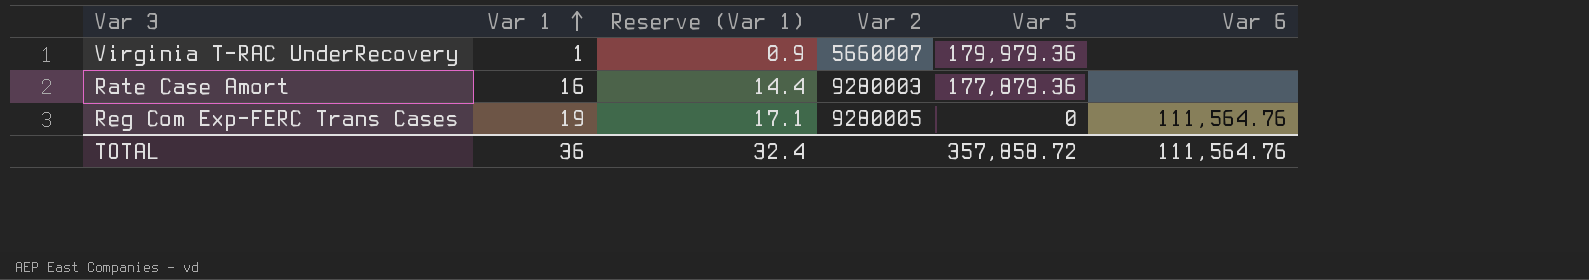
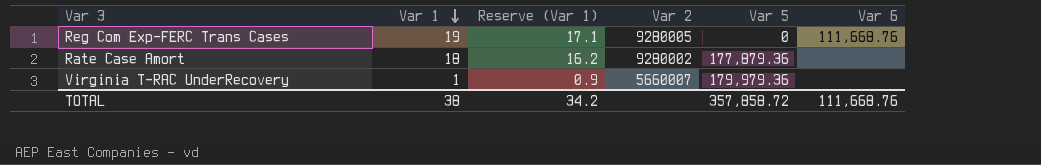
row order: Var 1 ascending -> Var 1 descending
Reg Com Exp-FERC Trans Cases | Var 6: 111,564.76 -> 111,668.76
Rate Case Amort | Var 1: 16 -> 18
Rate Case Amort | Reserve (Var 1): 14.4 -> 16.2
Rate Case Amort | Var 2: 9280003 -> 9280002
TOTAL | Var 1: 36 -> 38
TOTAL | Reserve (Var 1): 32.4 -> 34.2
TOTAL | Var 6: 111,564.76 -> 111,668.76

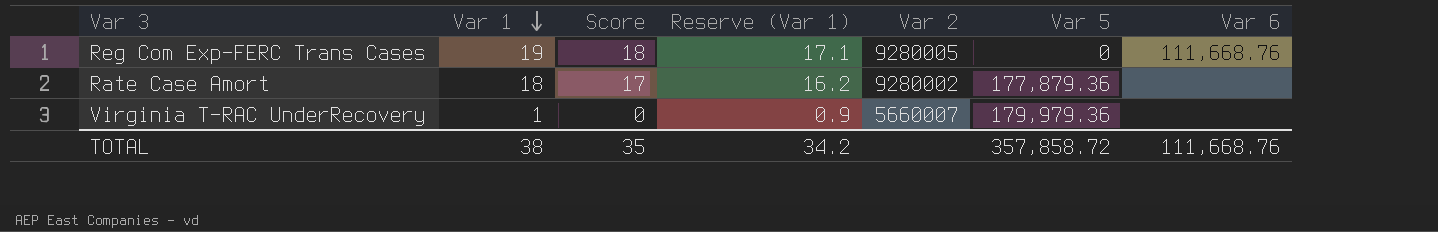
column Score | formula: none -> [Var 1] - 1

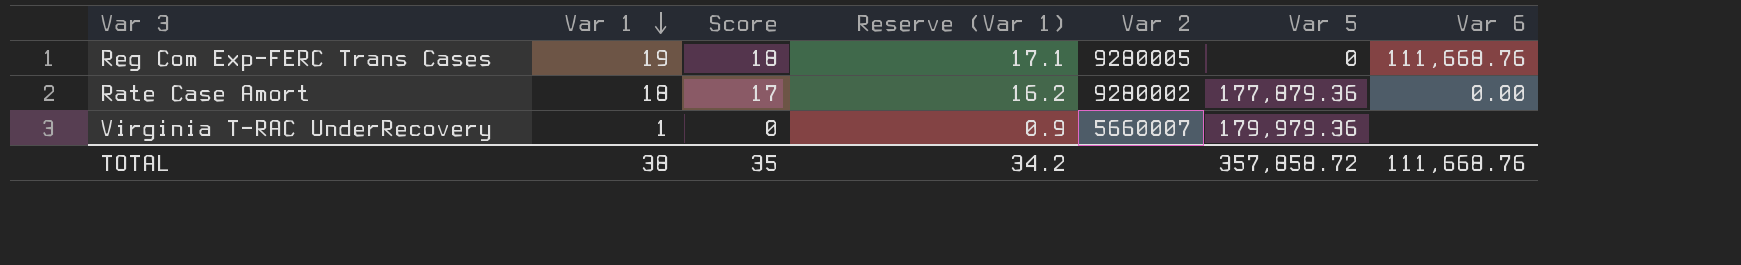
Rate Case Amort | Var 6: none -> 0.00

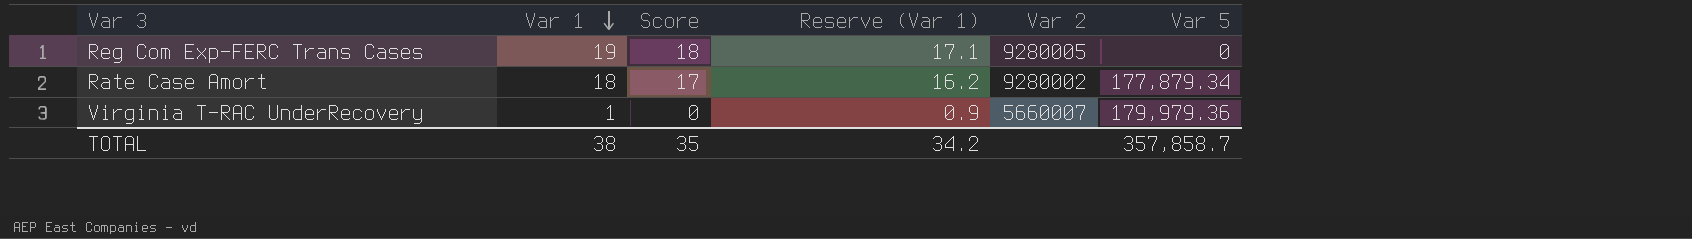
column Var 6 | position: 7 -> none
Rate Case Amort | Var 5: 177,879.36 -> 177,879.34
TOTAL | Var 5: 357,858.72 -> 357,858.7

